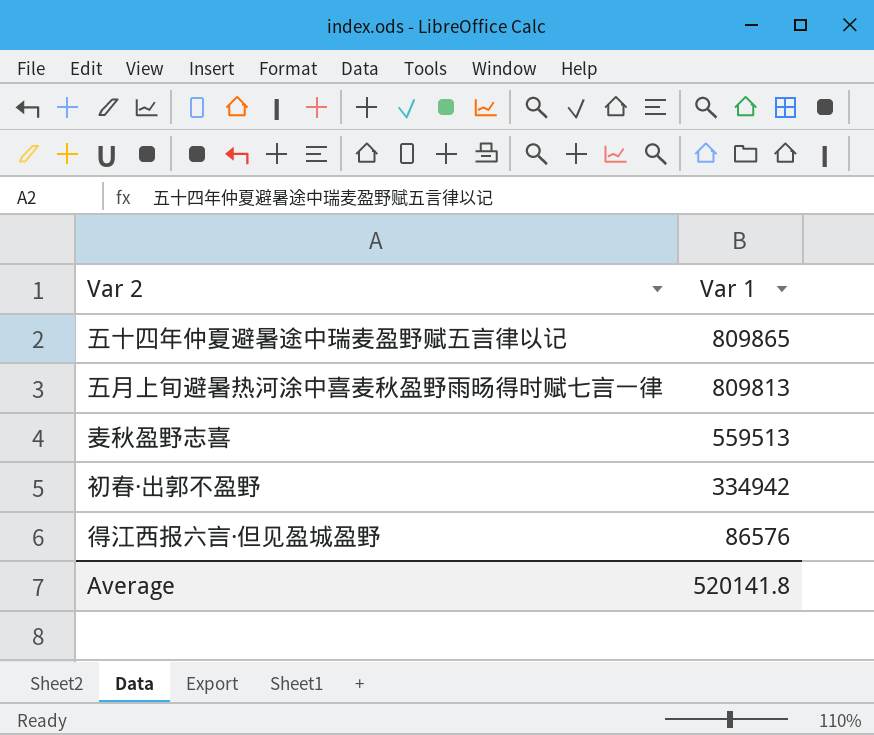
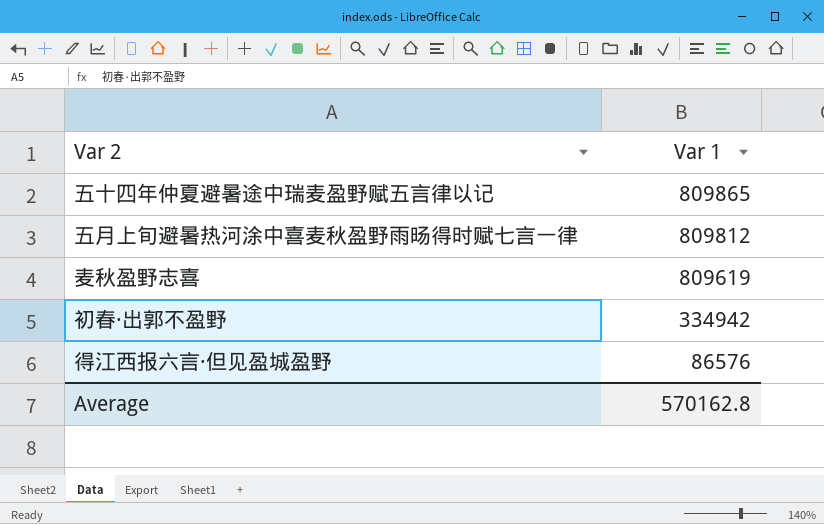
五月上旬避暑热河涂中喜麦秋盈野雨旸得时赋七言一律 | Var 1: 809813 -> 809812
麦秋盈野志喜 | Var 1: 559513 -> 809619
Average | Var 1: 520141.8 -> 570162.8

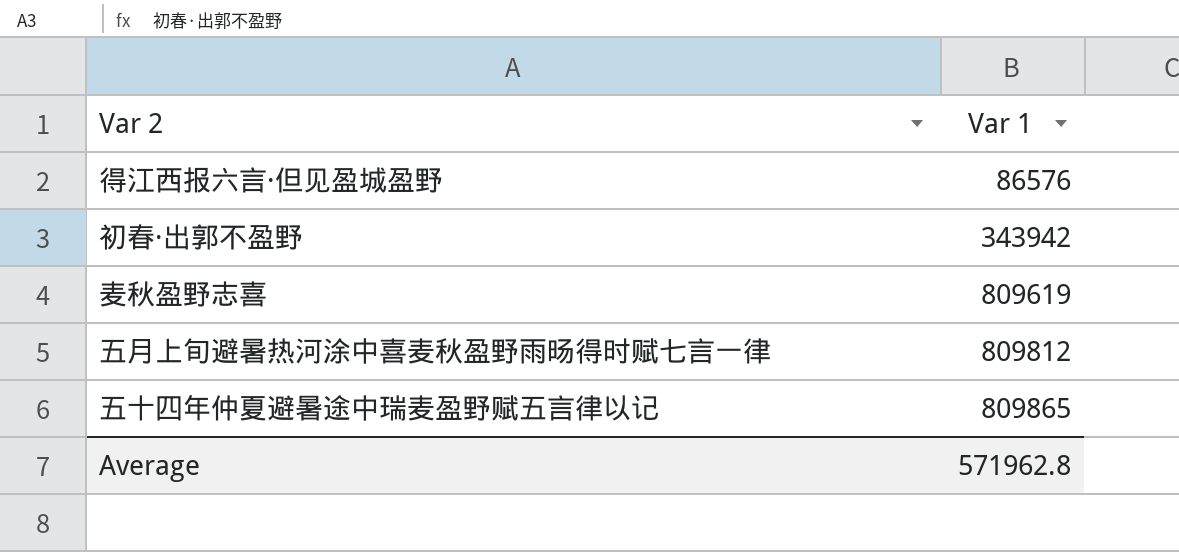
row order: Var 1 descending -> Var 1 ascending
初春·出郭不盈野 | Var 1: 334942 -> 343942
Average | Var 1: 570162.8 -> 571962.8

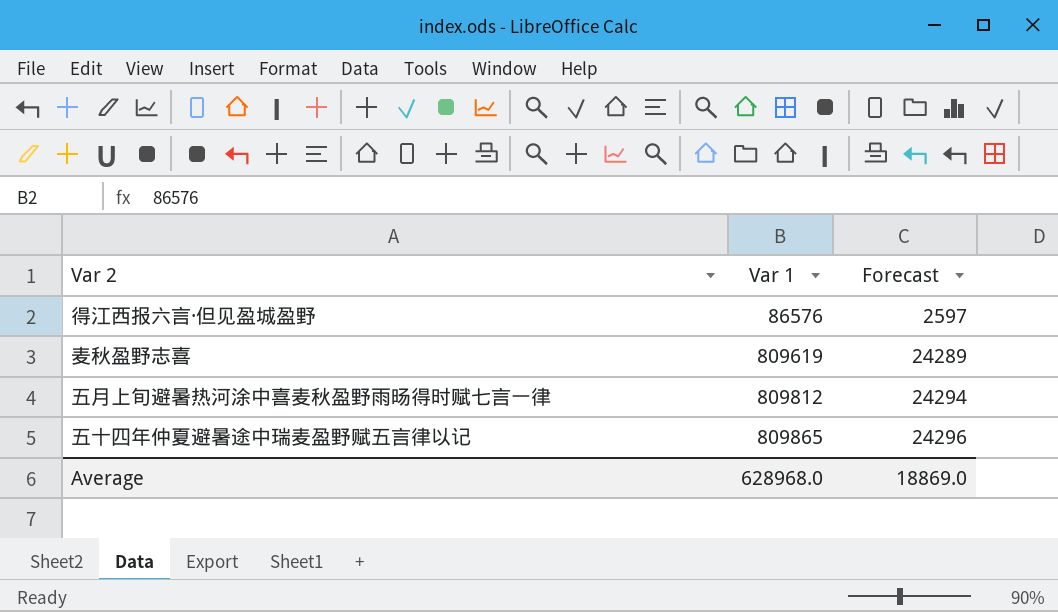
column Forecast | formula: none -> [Var 1] * 0.03
row 初春·出郭不盈野: 343942 -> none
Average | Var 1: 571962.8 -> 628968.0

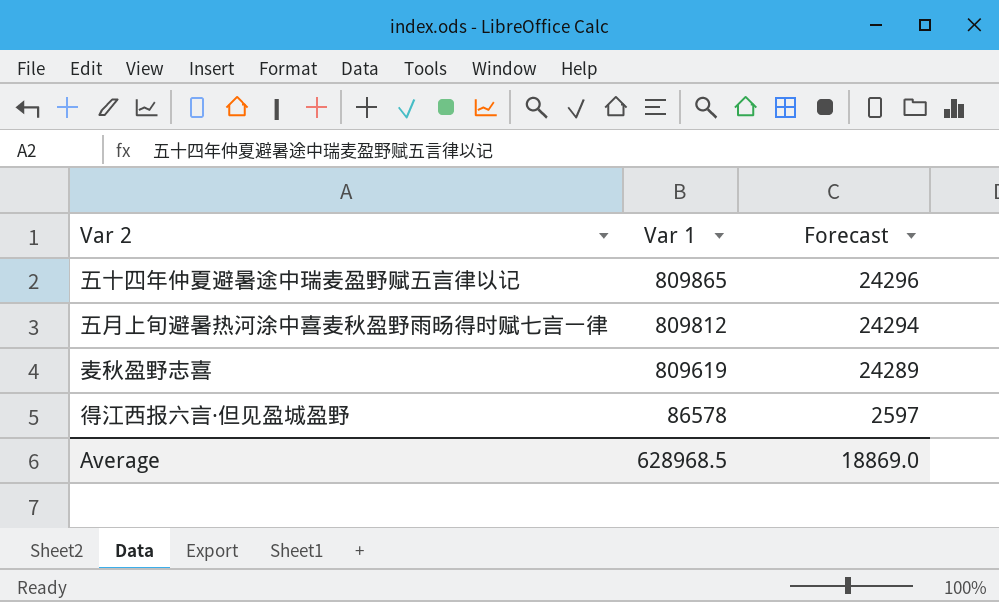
row order: Var 1 ascending -> Var 1 descending
得江西报六言·但见盈城盈野 | Var 1: 86576 -> 86578
Average | Var 1: 628968.0 -> 628968.5

